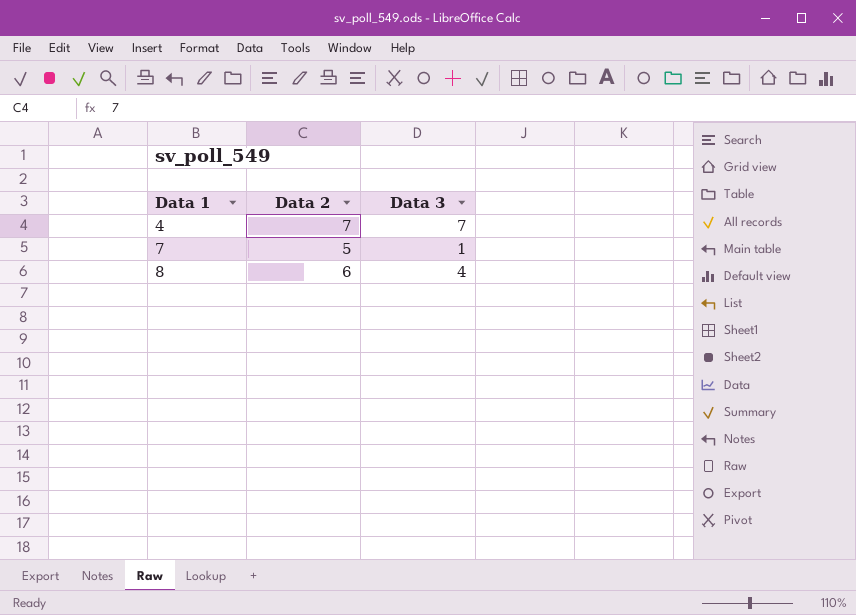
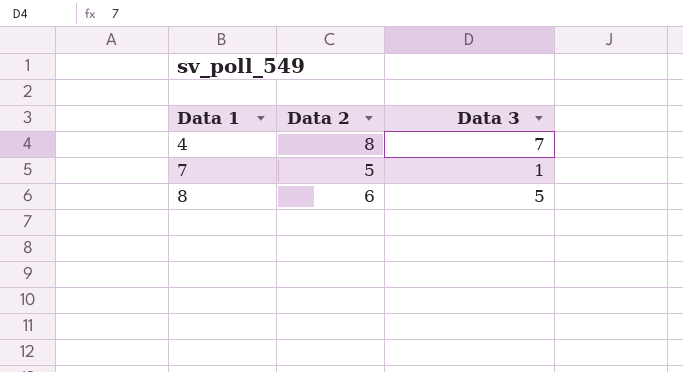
4 | Data 2: 7 -> 8
8 | Data 3: 4 -> 5

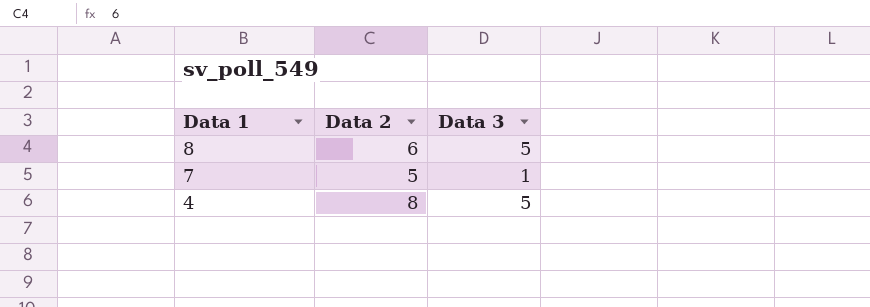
row order: Data 1 ascending -> Data 1 descending
4 | Data 3: 7 -> 5

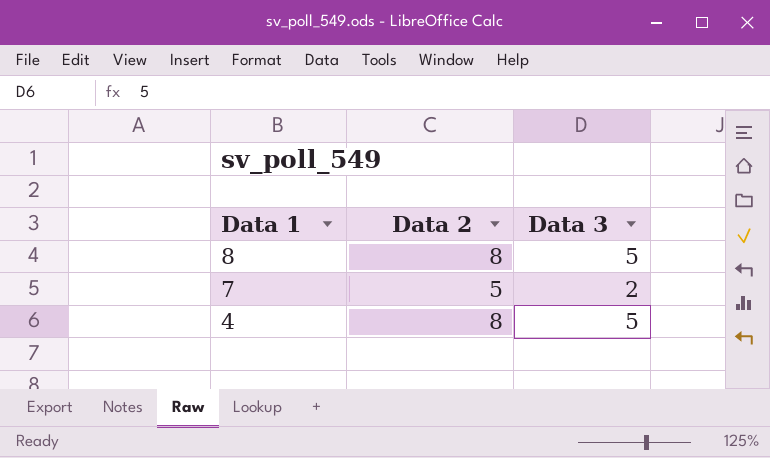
8 | Data 2: 6 -> 8
7 | Data 3: 1 -> 2

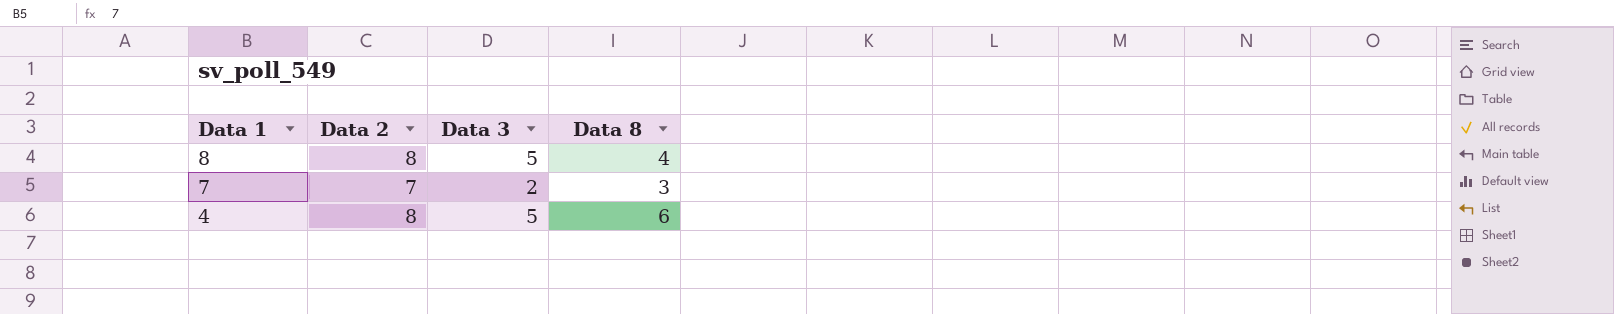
column Data 8 | position: none -> 4
7 | Data 2: 5 -> 7

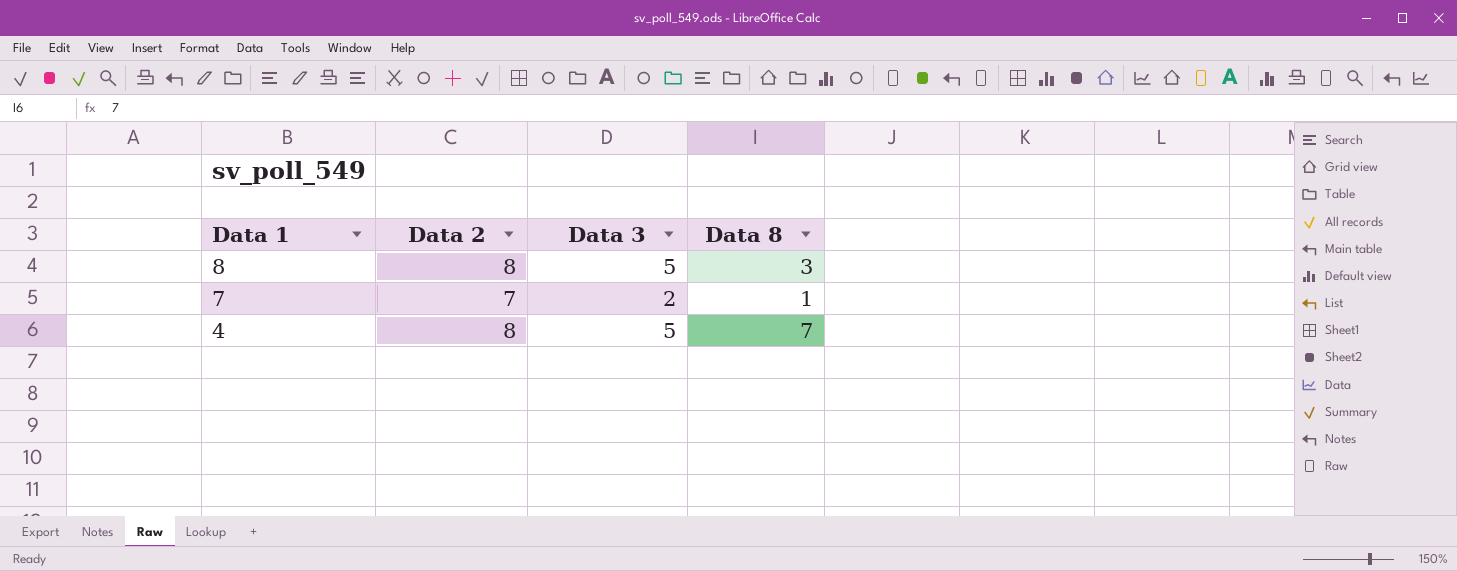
8 | Data 8: 4 -> 3
7 | Data 8: 3 -> 1
4 | Data 8: 6 -> 7

